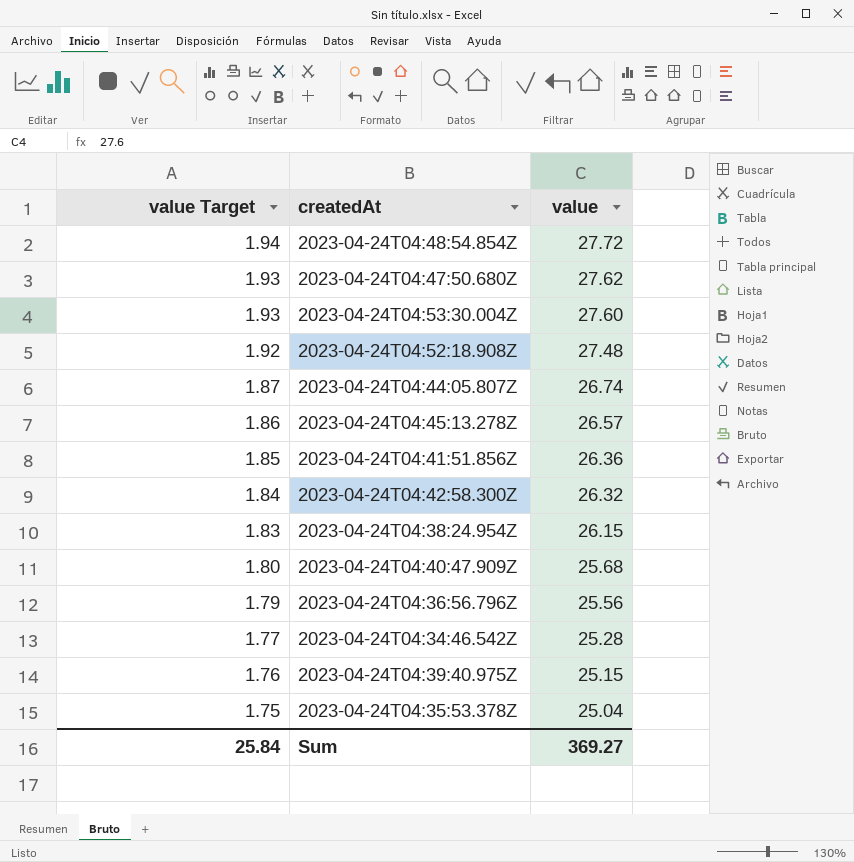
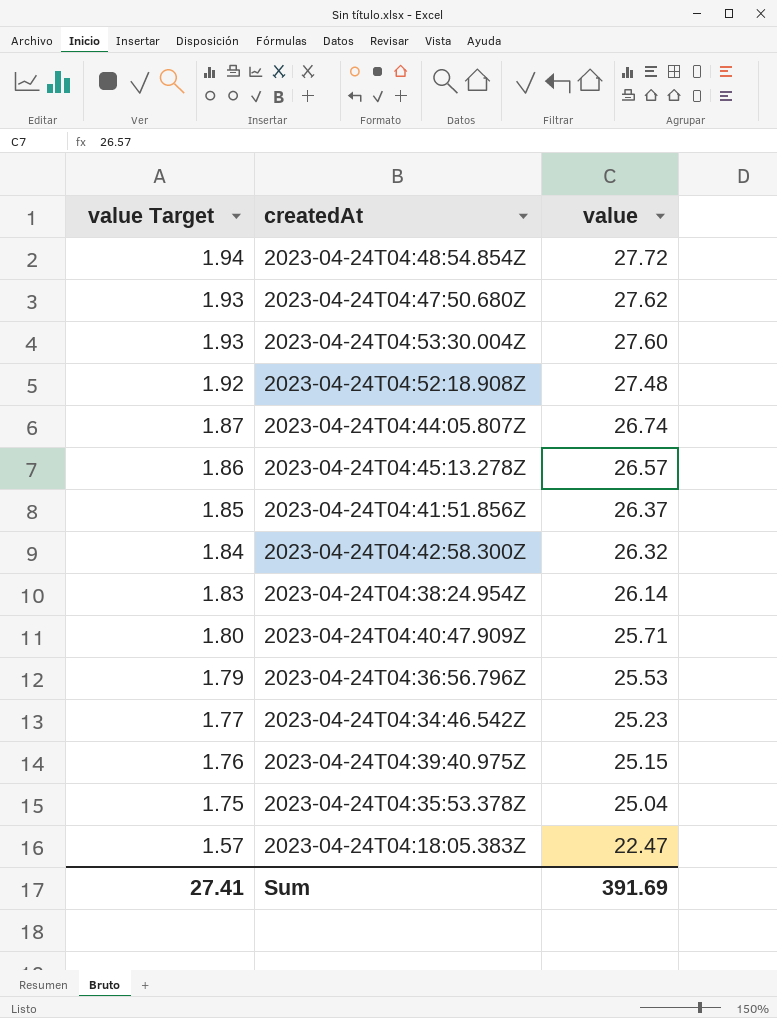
2023-04-24T04:41:51.856Z | value: 26.36 -> 26.37
2023-04-24T04:38:24.954Z | value: 26.15 -> 26.14
2023-04-24T04:40:47.909Z | value: 25.68 -> 25.71
2023-04-24T04:36:56.796Z | value: 25.56 -> 25.53
2023-04-24T04:34:46.542Z | value: 25.28 -> 25.23
row 2023-04-24T04:18:05.383Z: none -> 1.57 | 22.47
Sum | value Target: 25.84 -> 27.41
Sum | value: 369.27 -> 391.69

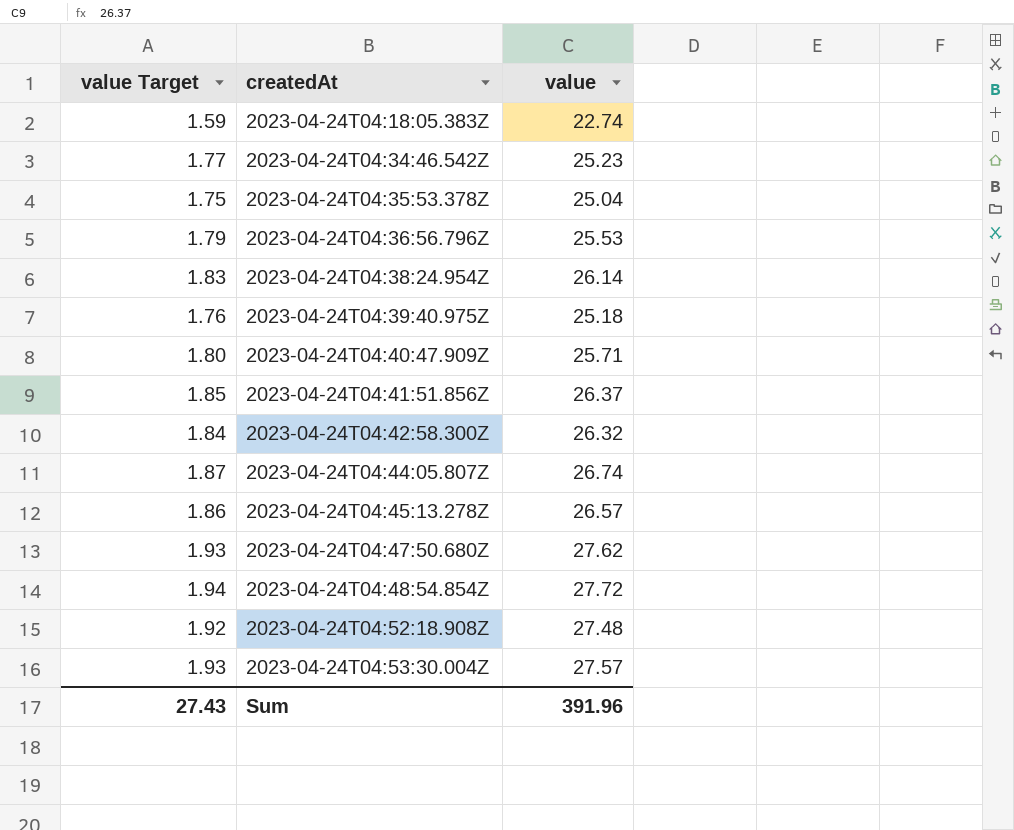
row order: value Target descending -> createdAt ascending
2023-04-24T04:18:05.383Z | value Target: 1.57 -> 1.59
2023-04-24T04:18:05.383Z | value: 22.47 -> 22.74
2023-04-24T04:39:40.975Z | value: 25.15 -> 25.18
2023-04-24T04:53:30.004Z | value: 27.60 -> 27.57
Sum | value Target: 27.41 -> 27.43
Sum | value: 391.69 -> 391.96

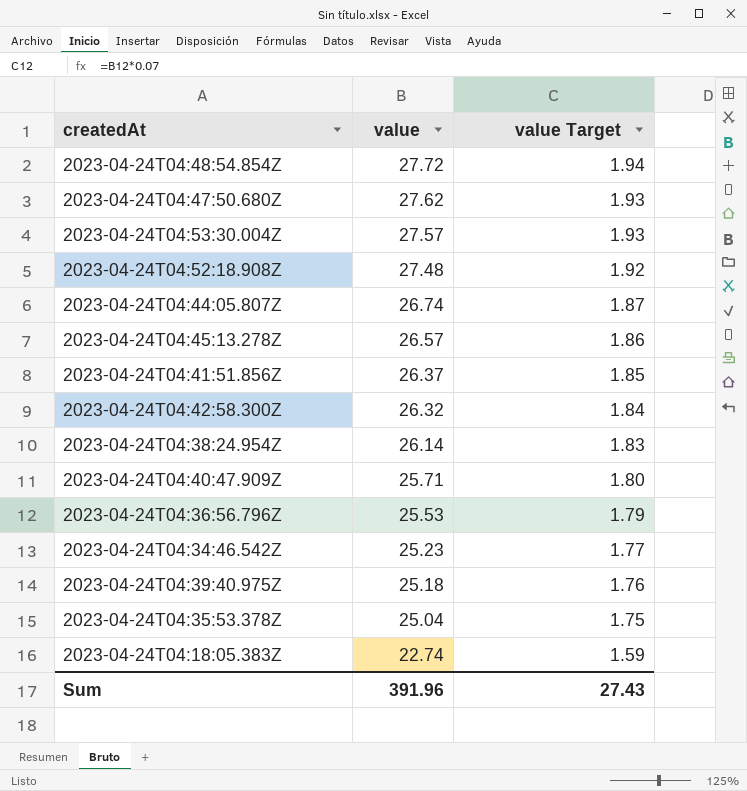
row order: createdAt ascending -> value descending
column value Target | position: 1 -> 3

